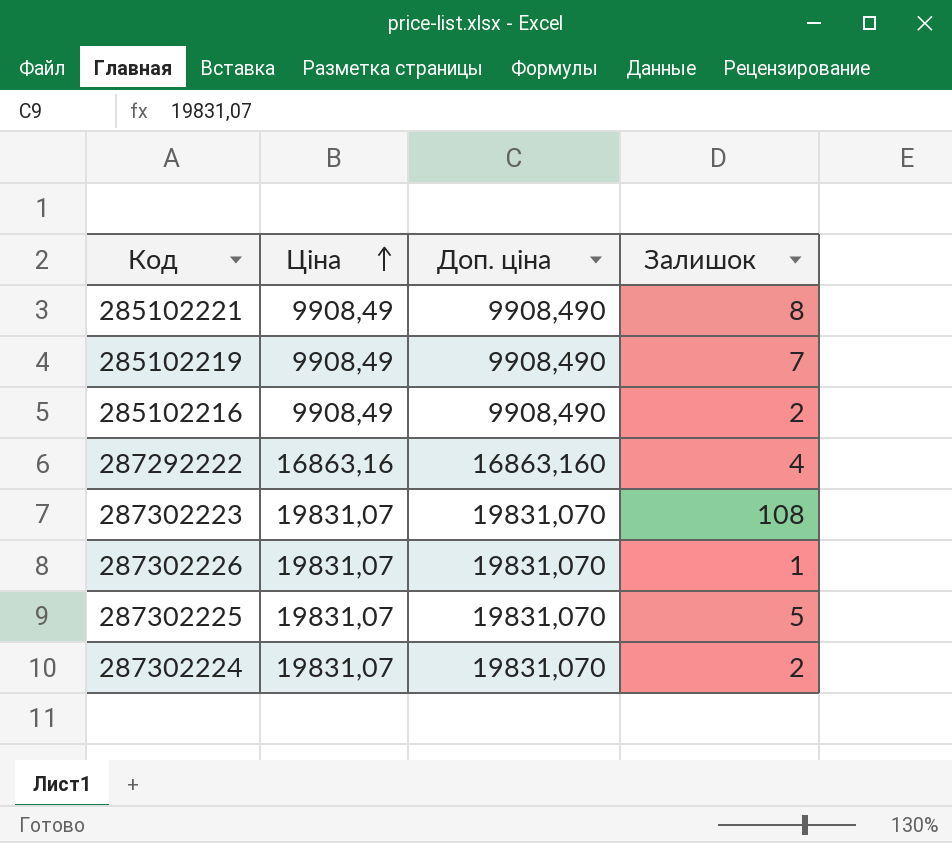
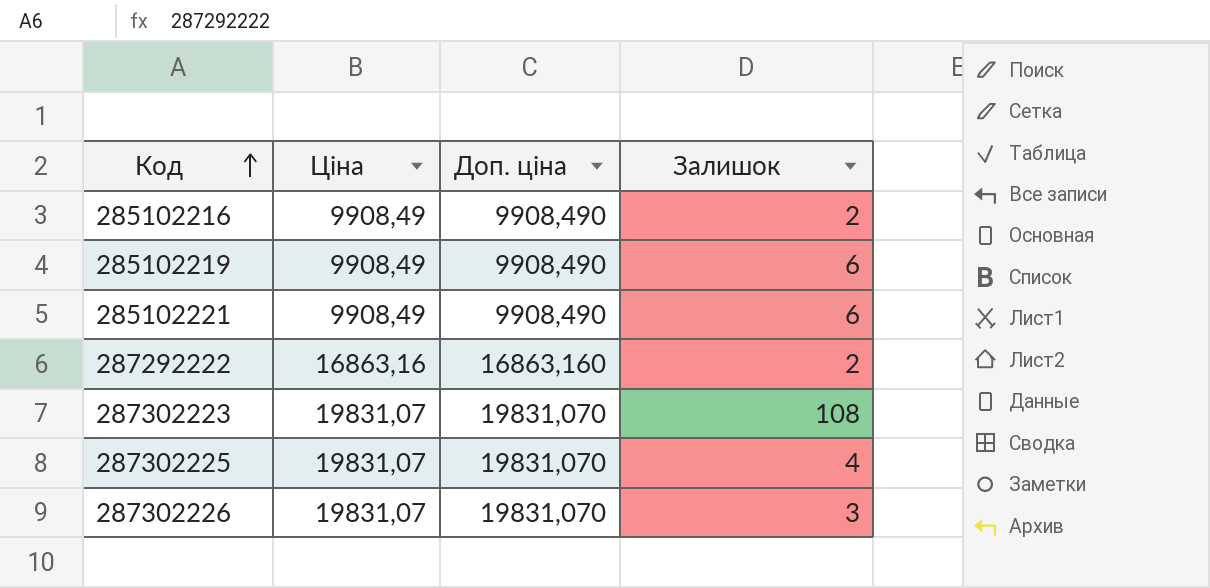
row order: Ціна ascending -> Код ascending
row 287302224: 19831,07 | 19831,070 | 2 -> none
285102219 | Залишок: 7 -> 6
285102221 | Залишок: 8 -> 6
287292222 | Залишок: 4 -> 2
287302225 | Залишок: 5 -> 4
287302226 | Залишок: 1 -> 3

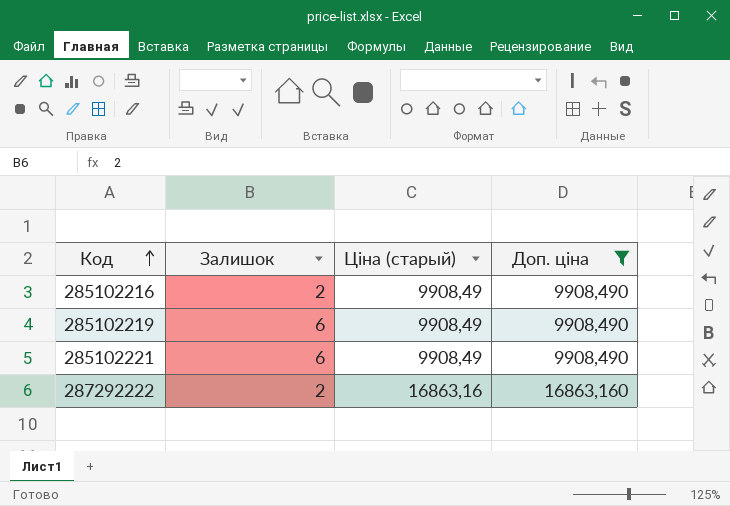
filter: none -> Доп. ціна != 19831,070
column Залишок | position: 4 -> 2
column name: Ціна -> Ціна (старый)

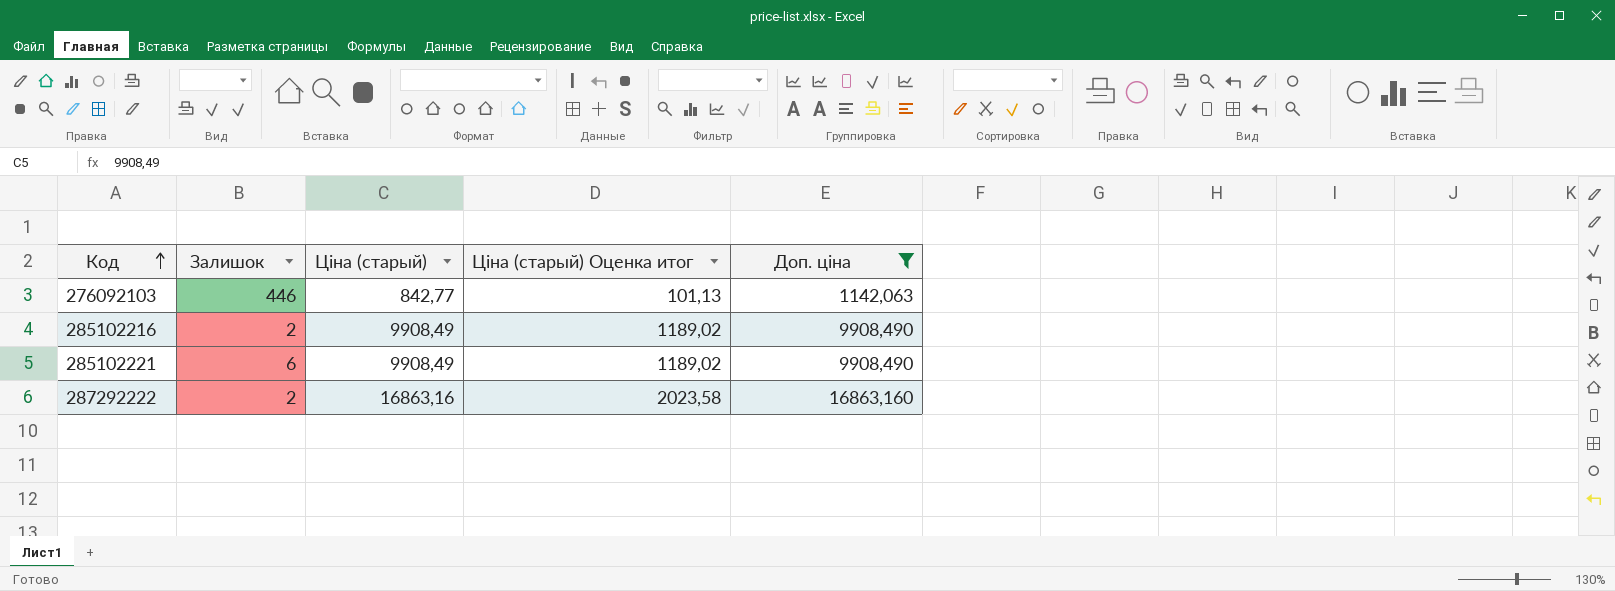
column Ціна (старый) Оценка итог | formula: none -> [Ціна (старый)] * 0,12
row 285102219: 6 | 9908,49 | 9908,490 -> none
row 276092103: none -> 446 | 842,77 | 101,13 | 1142,063

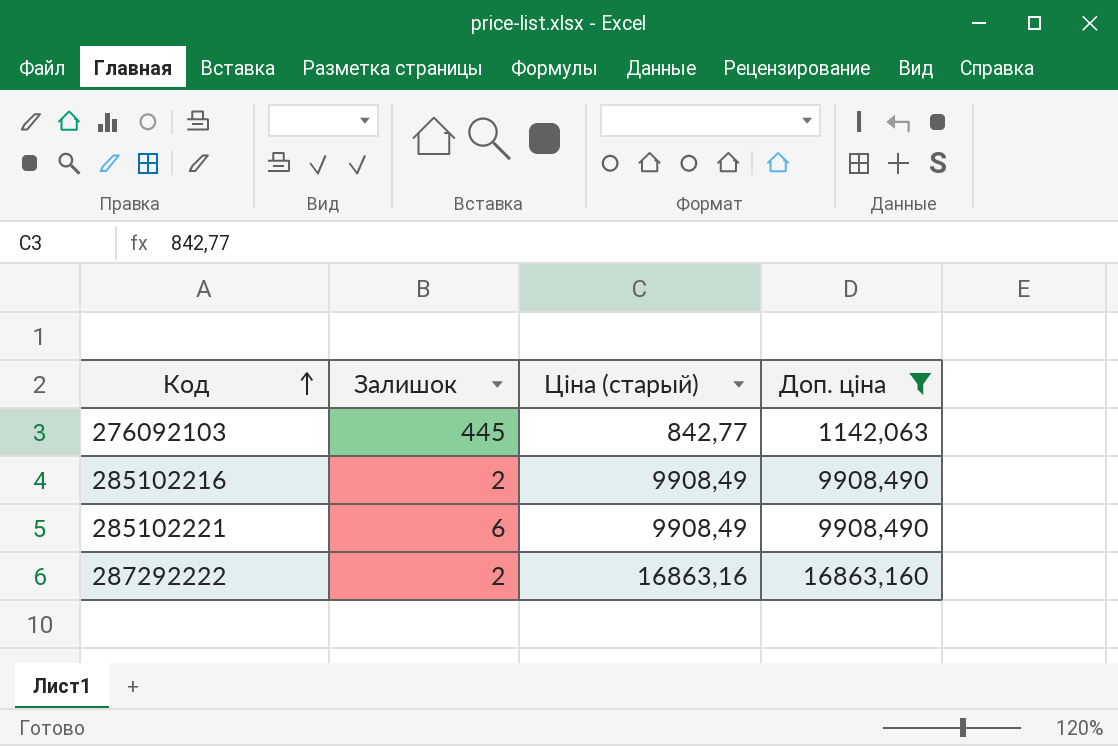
column Ціна (старый) Оценка итог | formula: [Ціна (старый)] * 0,12 -> none
276092103 | Залишок: 446 -> 445

